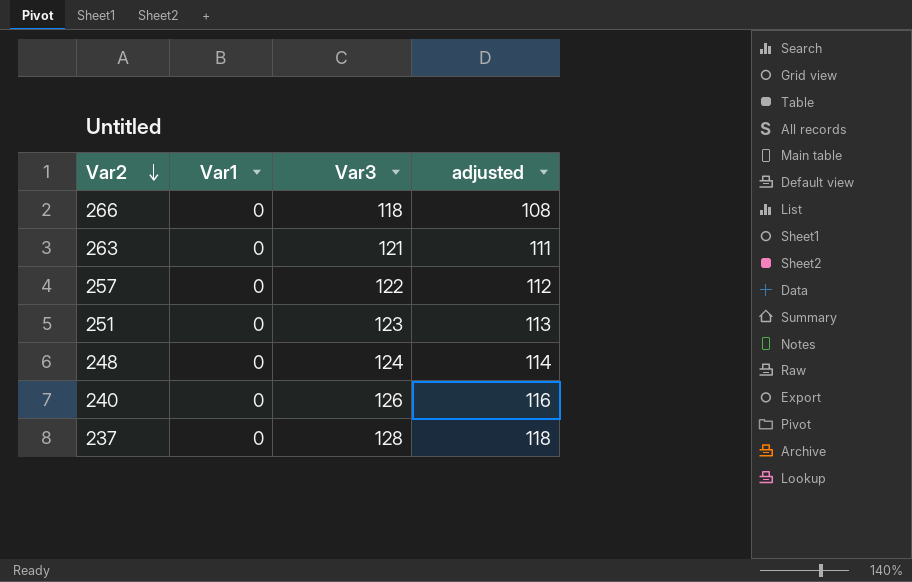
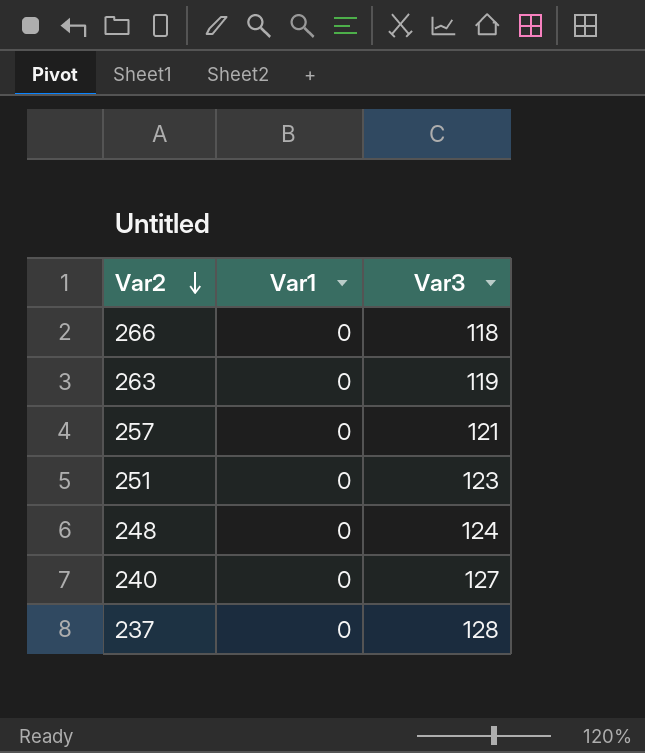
column adjusted | formula: [Var3] - 10 -> none
263 | Var3: 121 -> 119
257 | Var3: 122 -> 121
240 | Var3: 126 -> 127

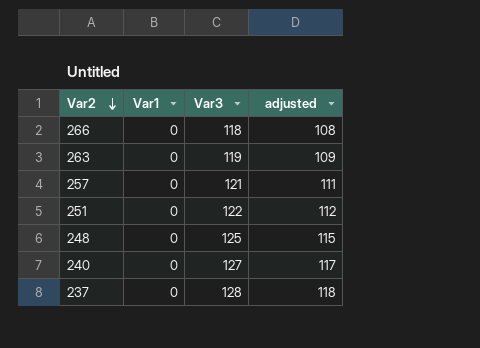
column adjusted | formula: none -> [Var3] - 10
251 | Var3: 123 -> 122
248 | Var3: 124 -> 125

